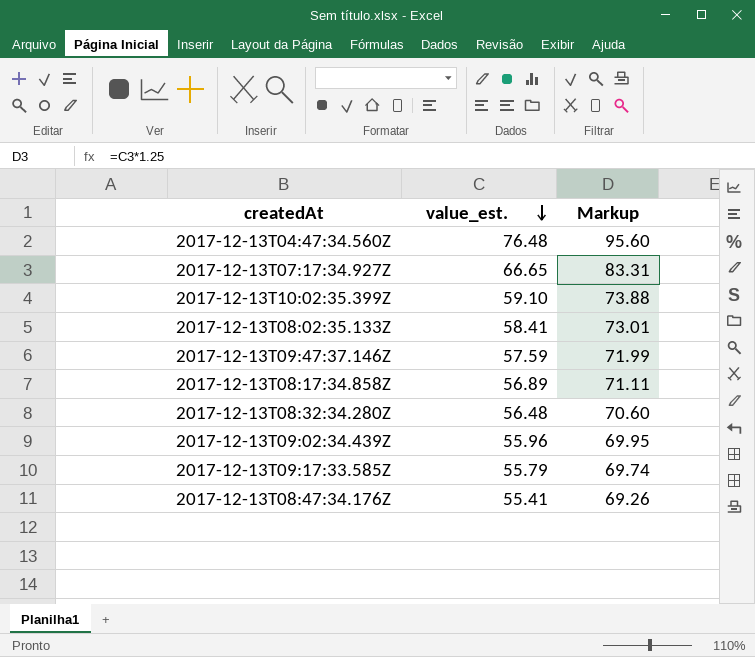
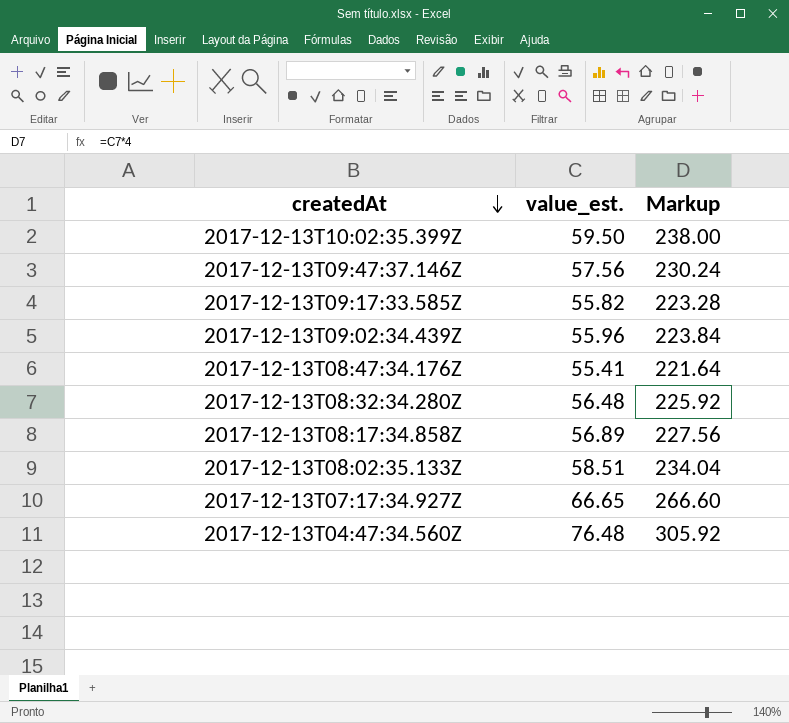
row order: value_est. descending -> createdAt descending
column Markup | formula: [value_est.] * 1.25 -> [value_est.] * 4
2017-12-13T10:02:35.399Z | value_est.: 59.10 -> 59.50
2017-12-13T09:47:37.146Z | value_est.: 57.59 -> 57.56
2017-12-13T09:17:33.585Z | value_est.: 55.79 -> 55.82
2017-12-13T08:02:35.133Z | value_est.: 58.41 -> 58.51

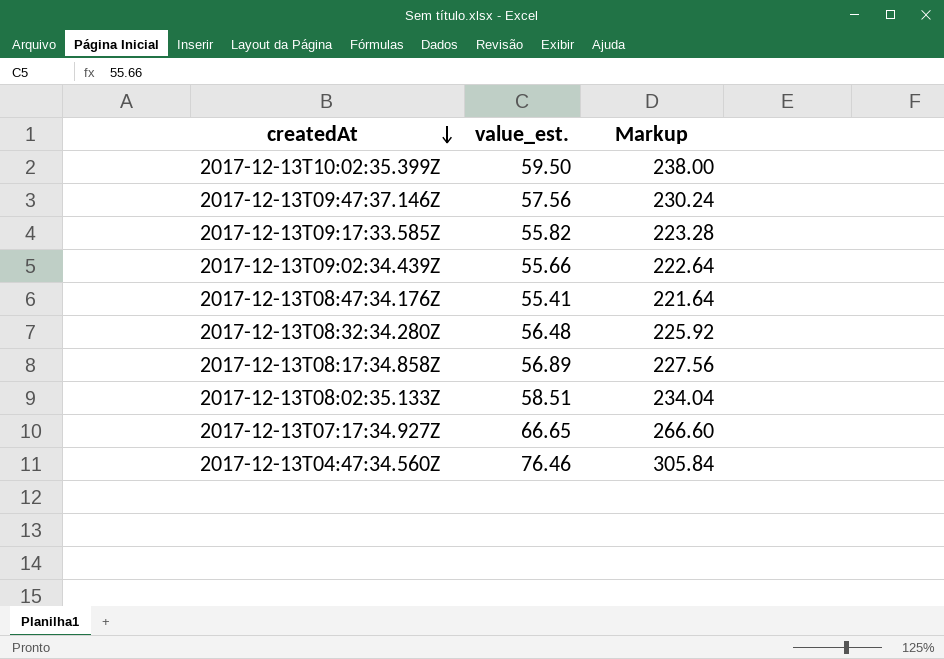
2017-12-13T09:02:34.439Z | value_est.: 55.96 -> 55.66
2017-12-13T09:02:34.439Z | Markup: 223.84 -> 222.64
2017-12-13T04:47:34.560Z | value_est.: 76.48 -> 76.46
2017-12-13T04:47:34.560Z | Markup: 305.92 -> 305.84

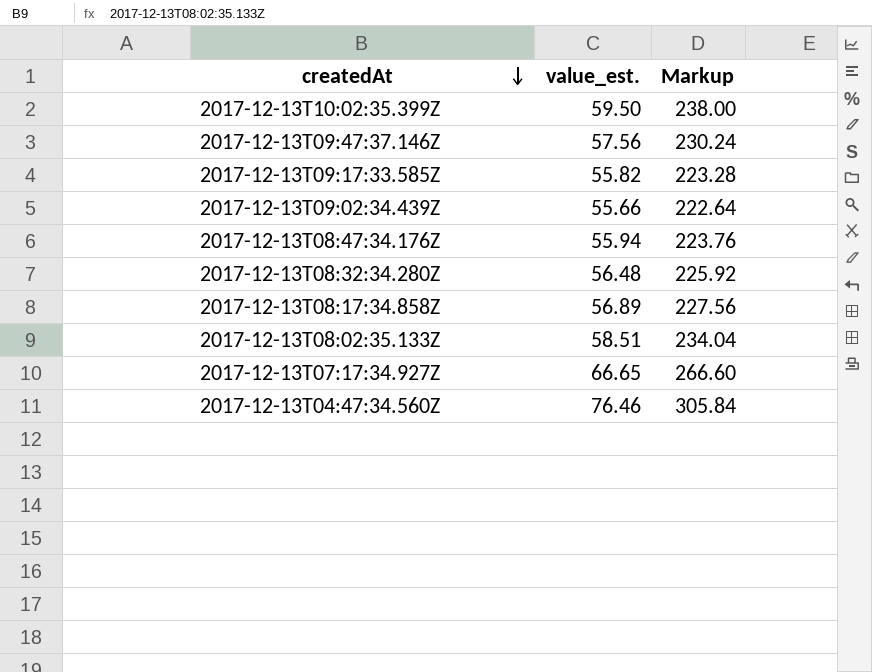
2017-12-13T08:47:34.176Z | value_est.: 55.41 -> 55.94
2017-12-13T08:47:34.176Z | Markup: 221.64 -> 223.76

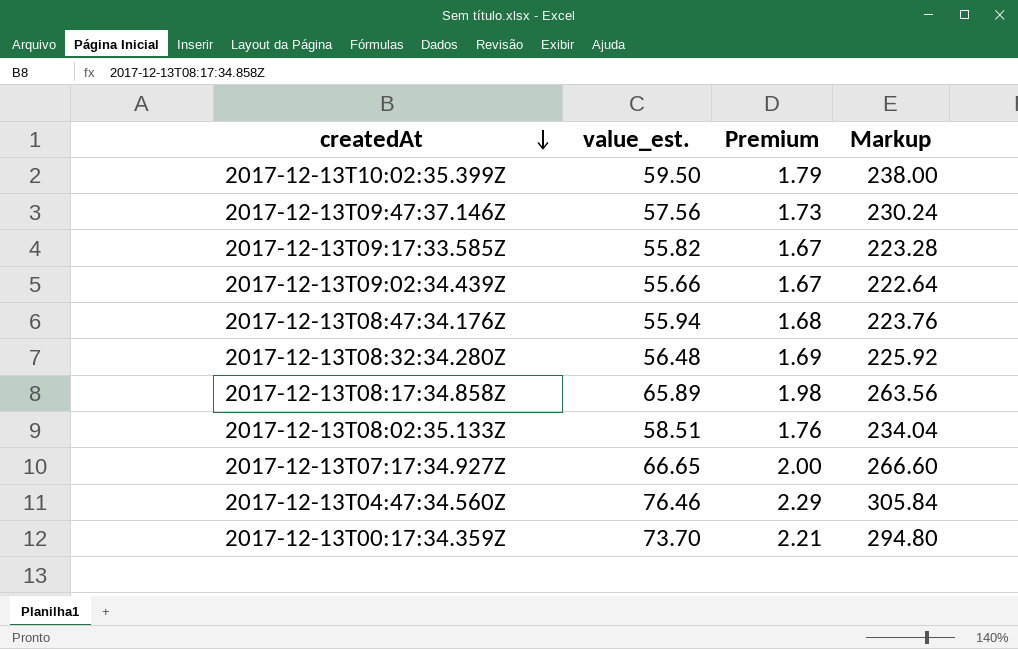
column Premium | formula: none -> [value_est.] * 0.03
2017-12-13T08:17:34.858Z | value_est.: 56.89 -> 65.89
2017-12-13T08:17:34.858Z | Markup: 227.56 -> 263.56
row 2017-12-13T00:17:34.359Z: none -> 73.70 | 2.21 | 294.80

